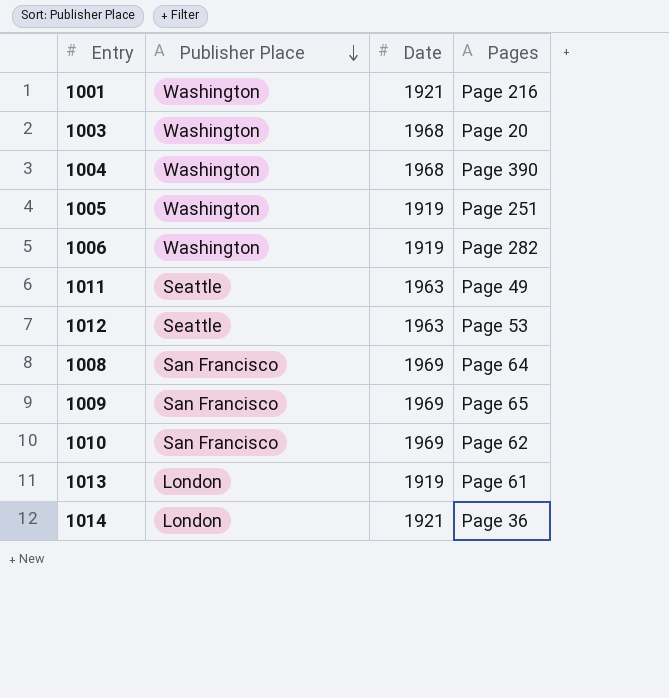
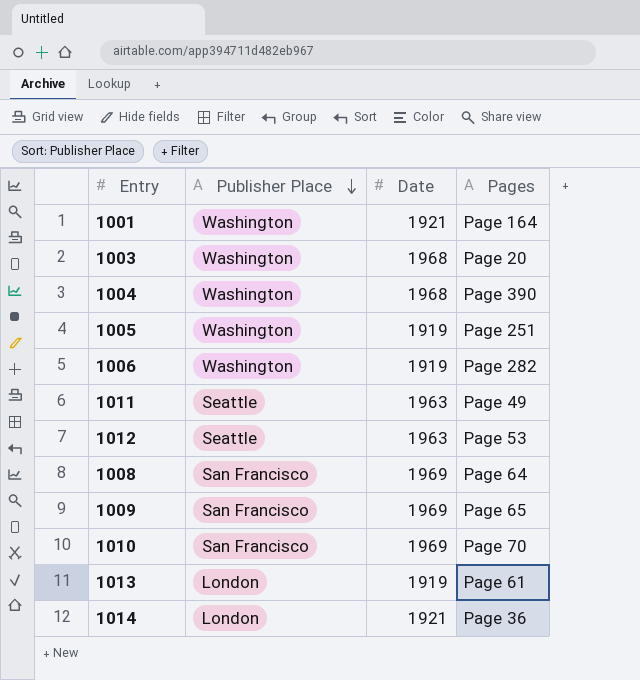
1001 | Pages: Page 216 -> Page 164
1010 | Pages: Page 62 -> Page 70

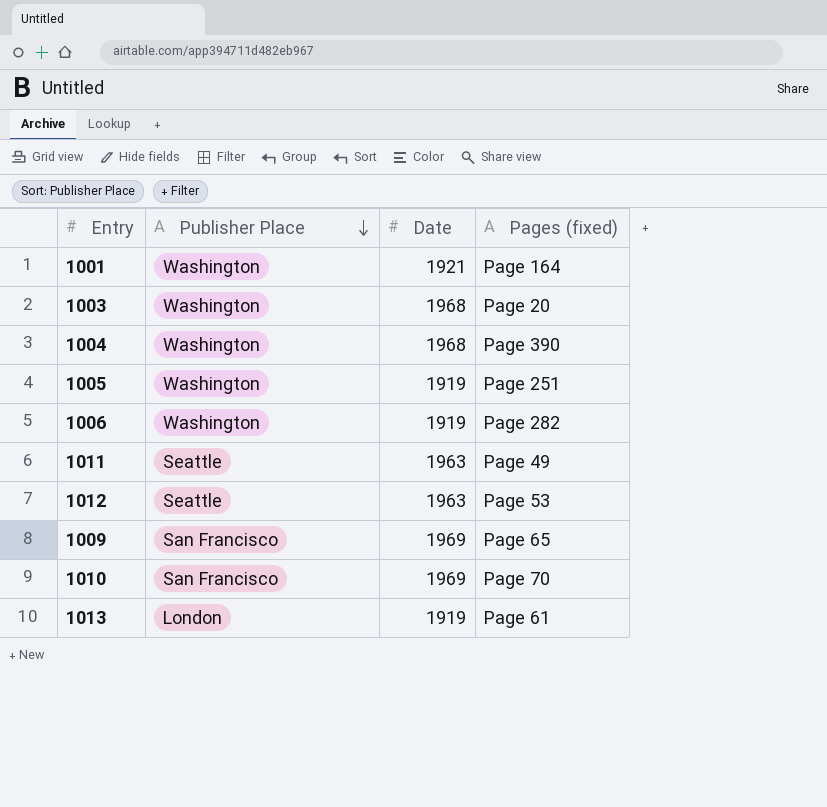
column name: Pages -> Pages (fixed)
row 1008: San Francisco | 1969 | Page 64 -> none
row 1014: London | 1921 | Page 36 -> none

